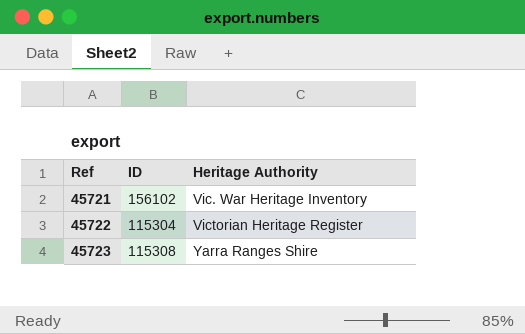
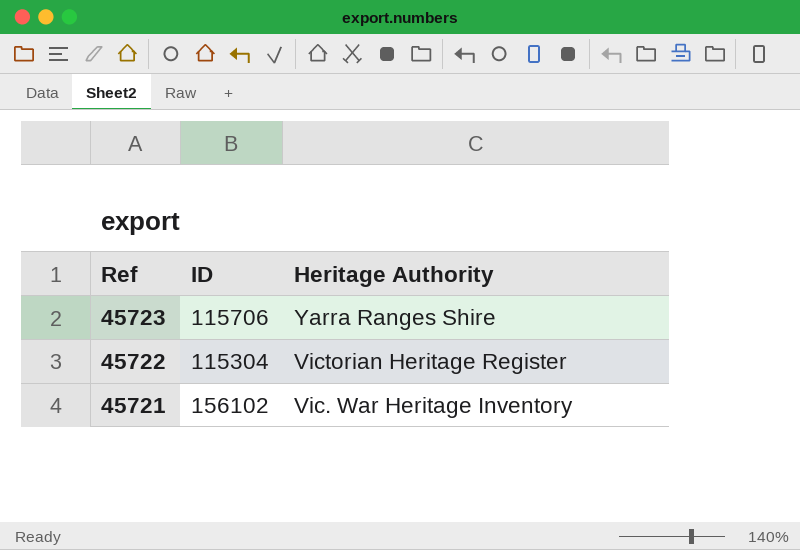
row order: Ref ascending -> Ref descending
45723 | ID: 115308 -> 115706

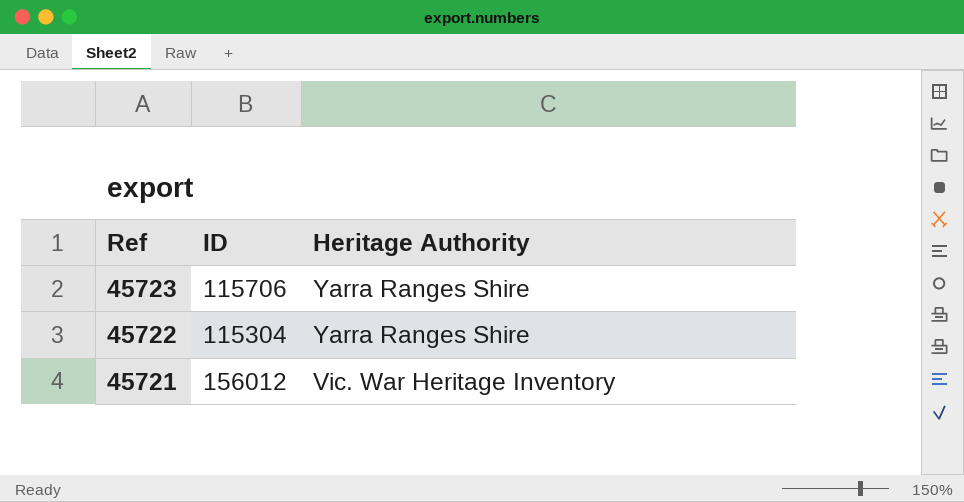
45722 | Heritage Authority: Victorian Heritage Register -> Yarra Ranges Shire
45721 | ID: 156102 -> 156012

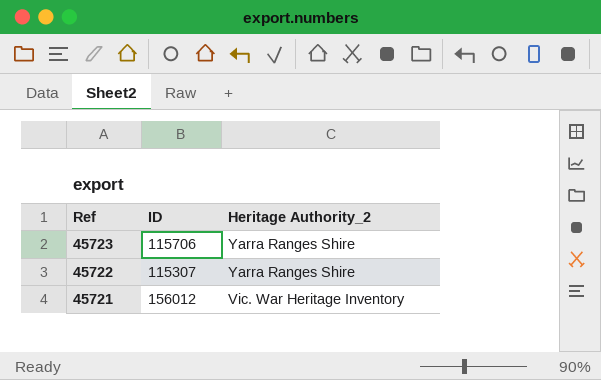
column name: Heritage Authority -> Heritage Authority_2
45722 | ID: 115304 -> 115307

